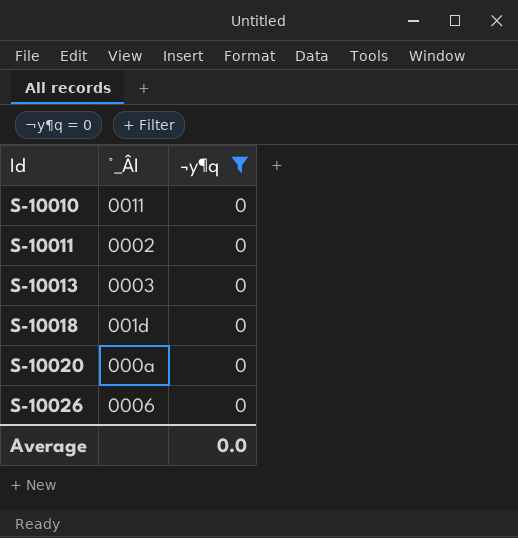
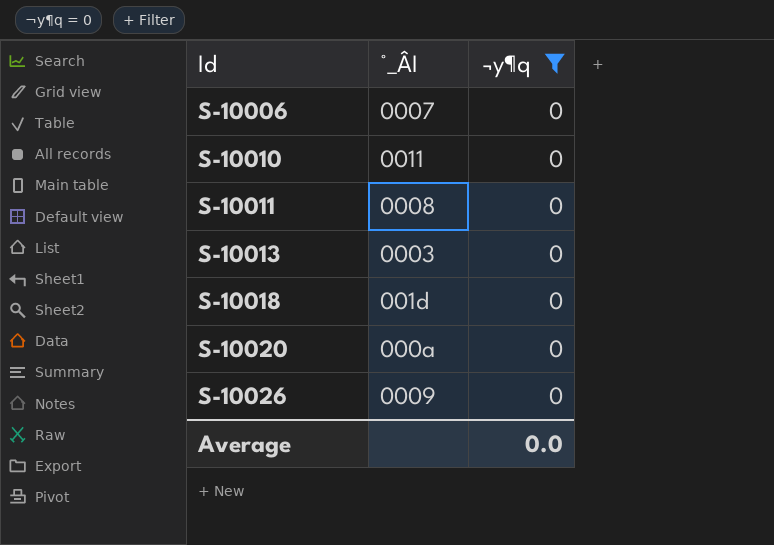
row S-10006: none -> 0007 | 0
S-10011 | °_ÂI: 0002 -> 0008
S-10026 | °_ÂI: 0006 -> 0009

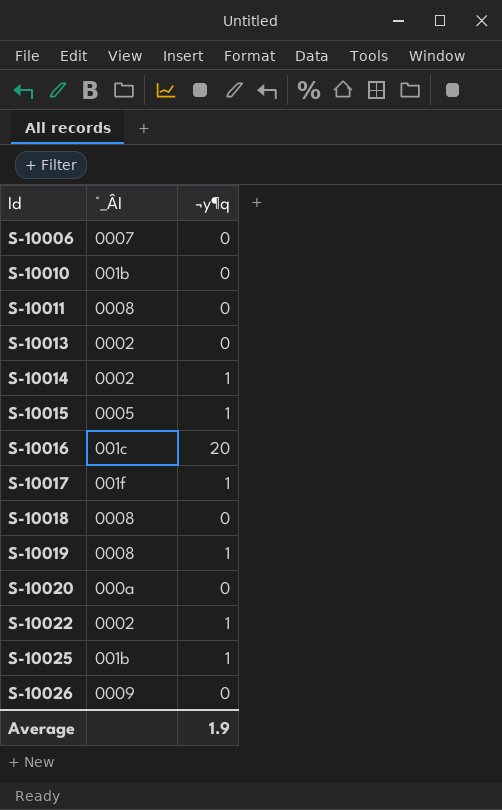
filter: ¬y¶q = 0 -> none
S-10010 | °_ÂI: 0011 -> 001b
S-10013 | °_ÂI: 0003 -> 0002
S-10018 | °_ÂI: 001d -> 0008
Average | ¬y¶q: 0.0 -> 1.9

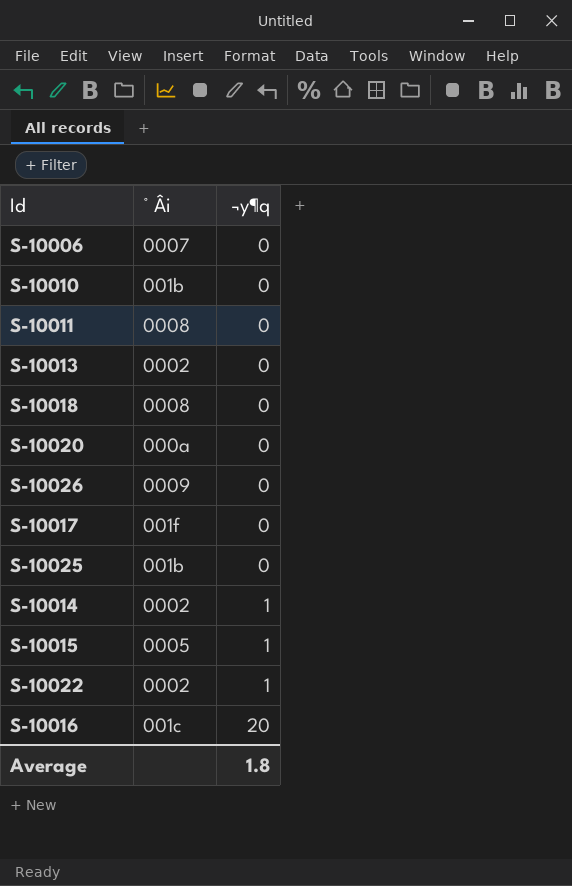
row order: Id ascending -> ¬y¶q ascending
column name: °_ÂI -> ° Âi
row S-10019: 0008 | 1 -> none
S-10017 | ¬y¶q: 1 -> 0
S-10025 | ¬y¶q: 1 -> 0
Average | ¬y¶q: 1.9 -> 1.8

